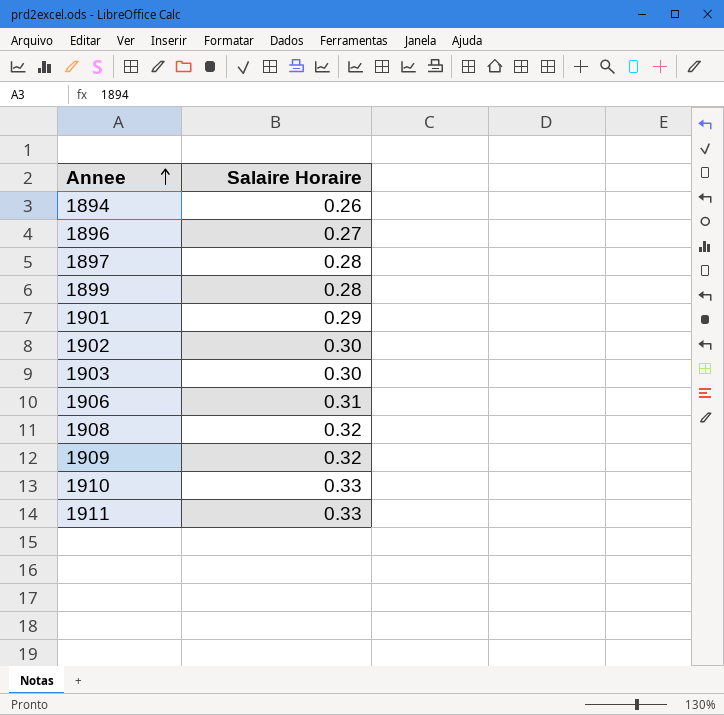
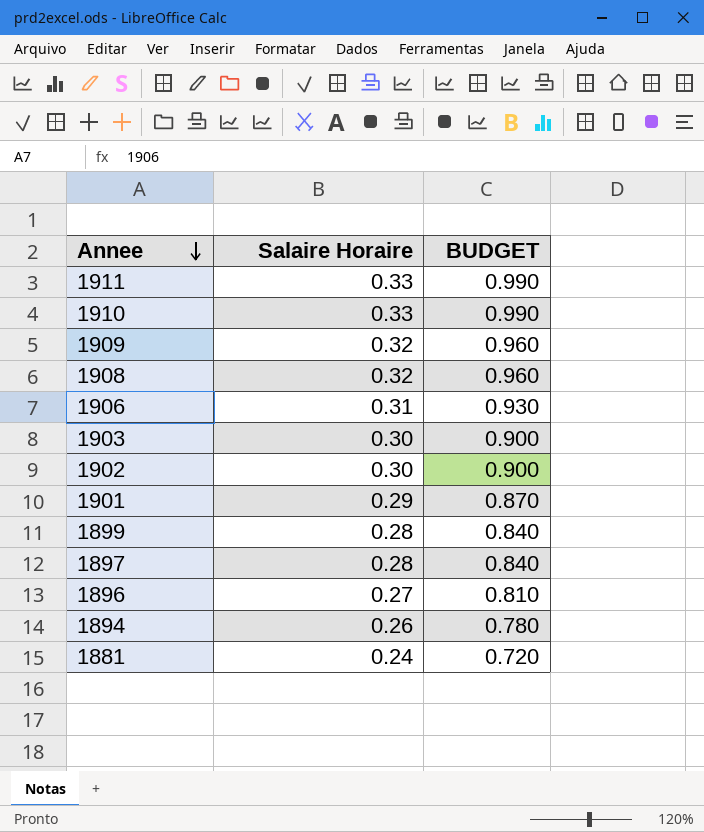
row order: Annee ascending -> Annee descending
column BUDGET | formula: none -> [Salaire Horaire] * 3
row 1881: none -> 0.24 | 0.720

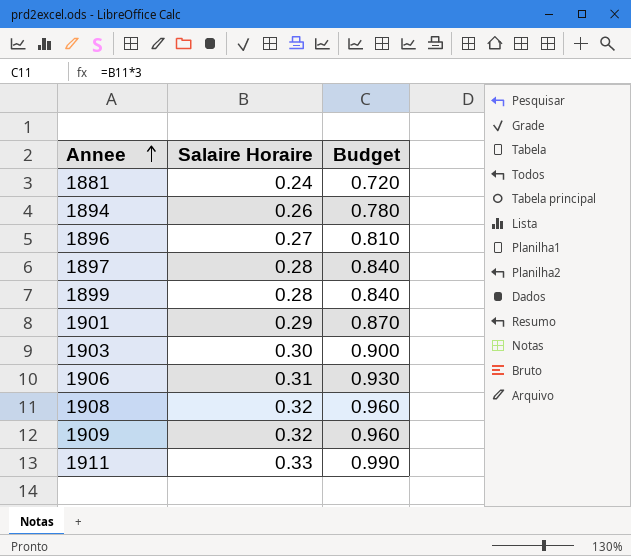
row order: Annee descending -> Annee ascending
column name: BUDGET -> Budget
row 1910: 0.33 | 0.990 -> none
row 1902: 0.30 | 0.900 -> none

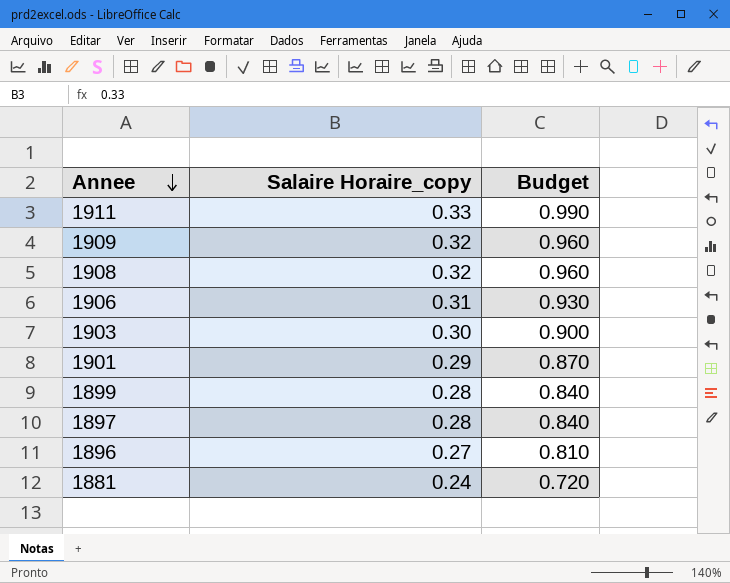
row order: Annee ascending -> Annee descending
column name: Salaire Horaire -> Salaire Horaire_copy
row 1894: 0.26 | 0.780 -> none

